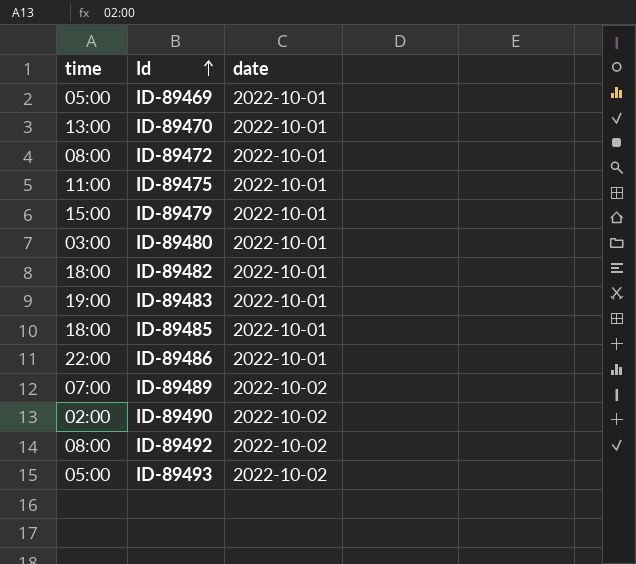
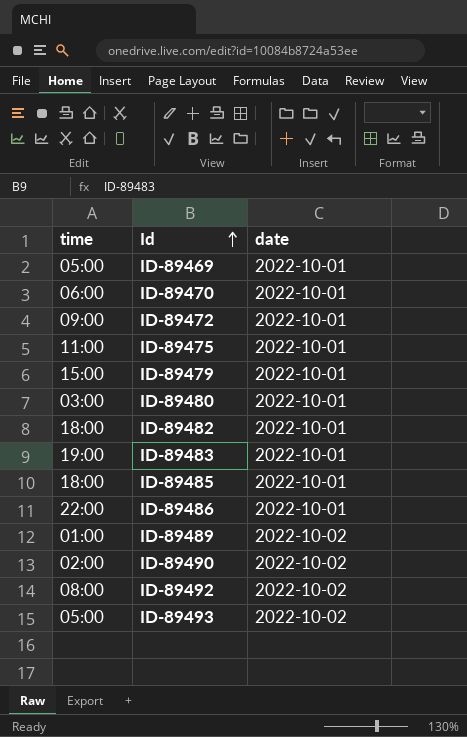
ID-89470 | time: 13:00 -> 06:00
ID-89472 | time: 08:00 -> 09:00
ID-89489 | time: 07:00 -> 01:00

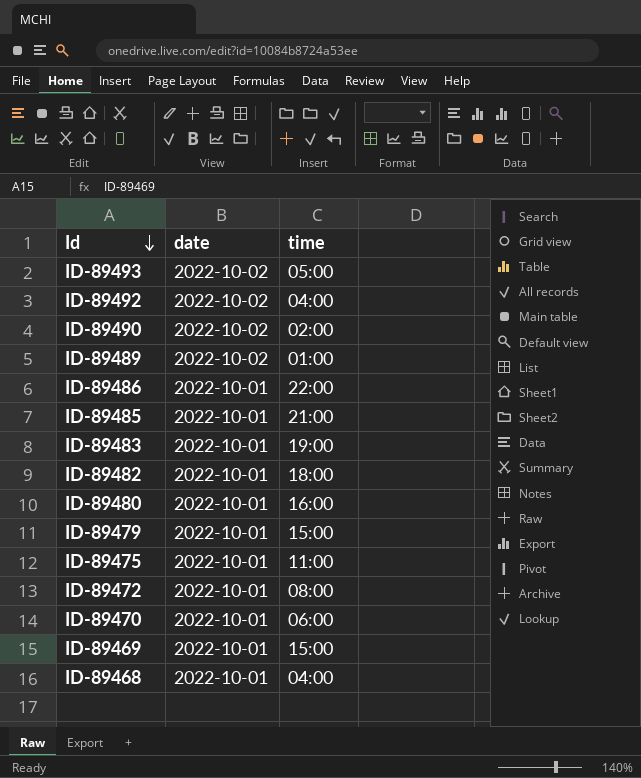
row order: Id ascending -> Id descending
column time | position: 1 -> 3
ID-89492 | time: 08:00 -> 04:00
ID-89485 | time: 18:00 -> 21:00
ID-89480 | time: 03:00 -> 16:00
ID-89472 | time: 09:00 -> 08:00
ID-89469 | time: 05:00 -> 15:00
row ID-89468: none -> 2022-10-01 | 04:00

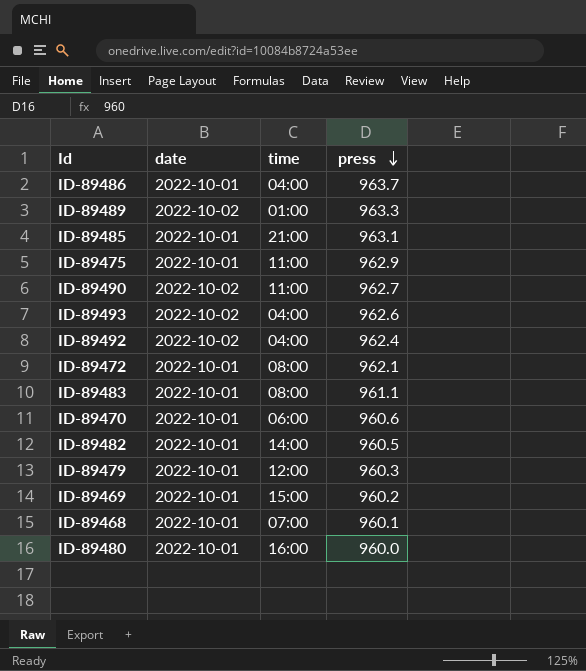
row order: Id descending -> press descending
column press | position: none -> 4
ID-89486 | time: 22:00 -> 04:00
ID-89490 | time: 02:00 -> 11:00
ID-89493 | time: 05:00 -> 04:00
ID-89483 | time: 19:00 -> 08:00
ID-89482 | time: 18:00 -> 14:00
ID-89479 | time: 15:00 -> 12:00
ID-89468 | time: 04:00 -> 07:00

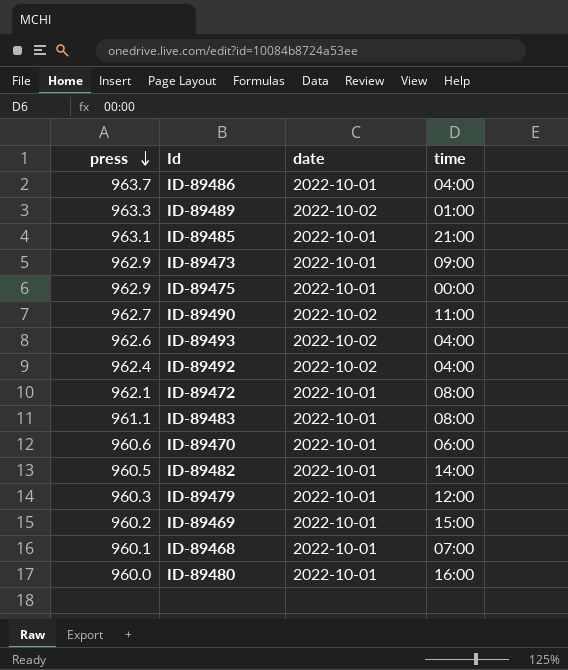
column press | position: 4 -> 1
row ID-89473: none -> 962.9 | 2022-10-01 | 09:00
ID-89475 | time: 11:00 -> 00:00

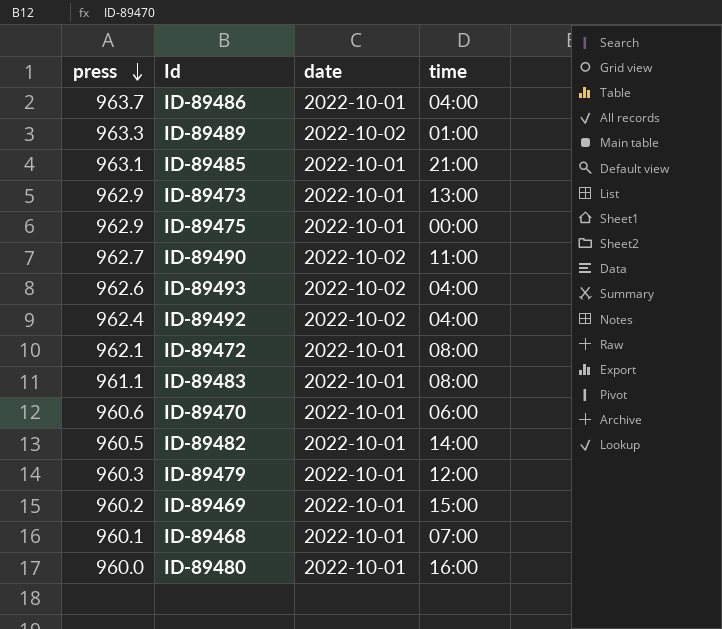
ID-89473 | time: 09:00 -> 13:00

